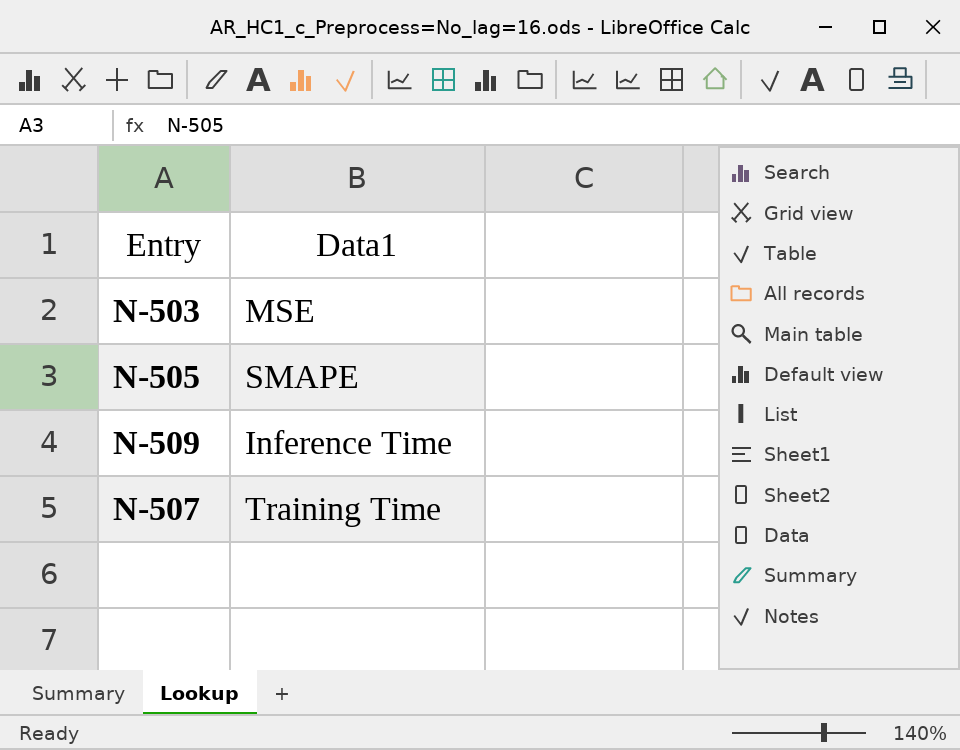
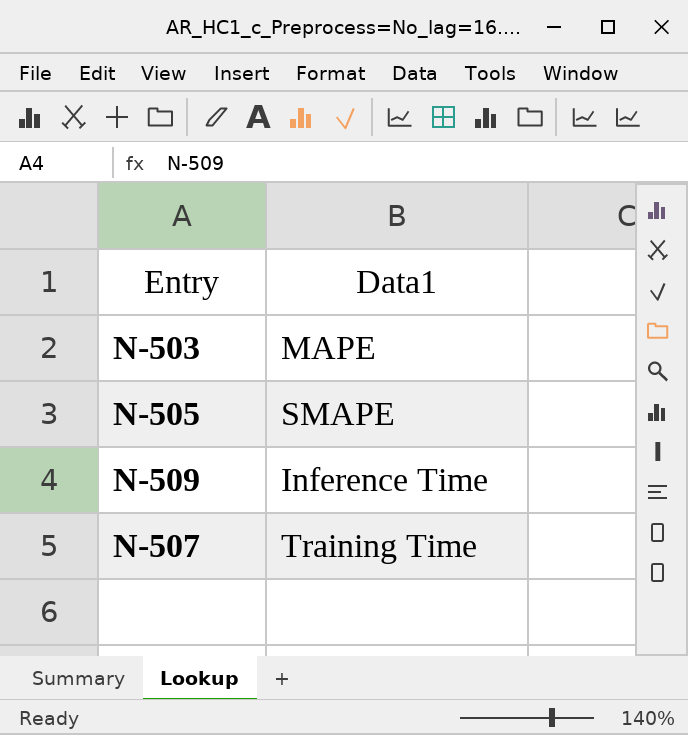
N-503 | Data1: MSE -> MAPE

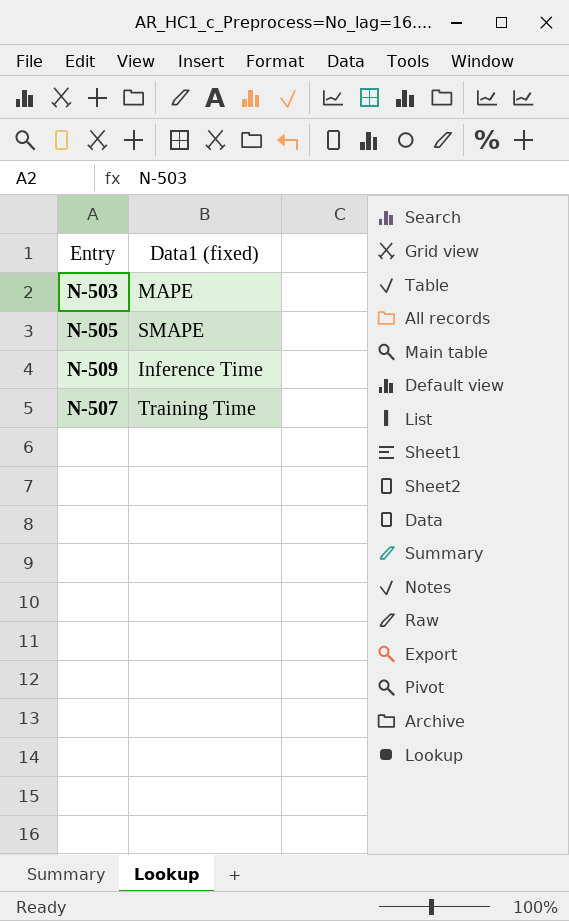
column name: Data1 -> Data1 (fixed)

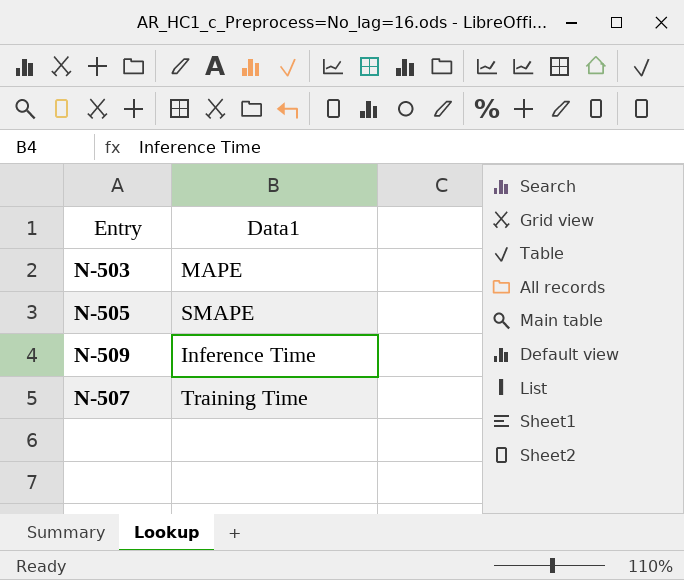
column name: Data1 (fixed) -> Data1

